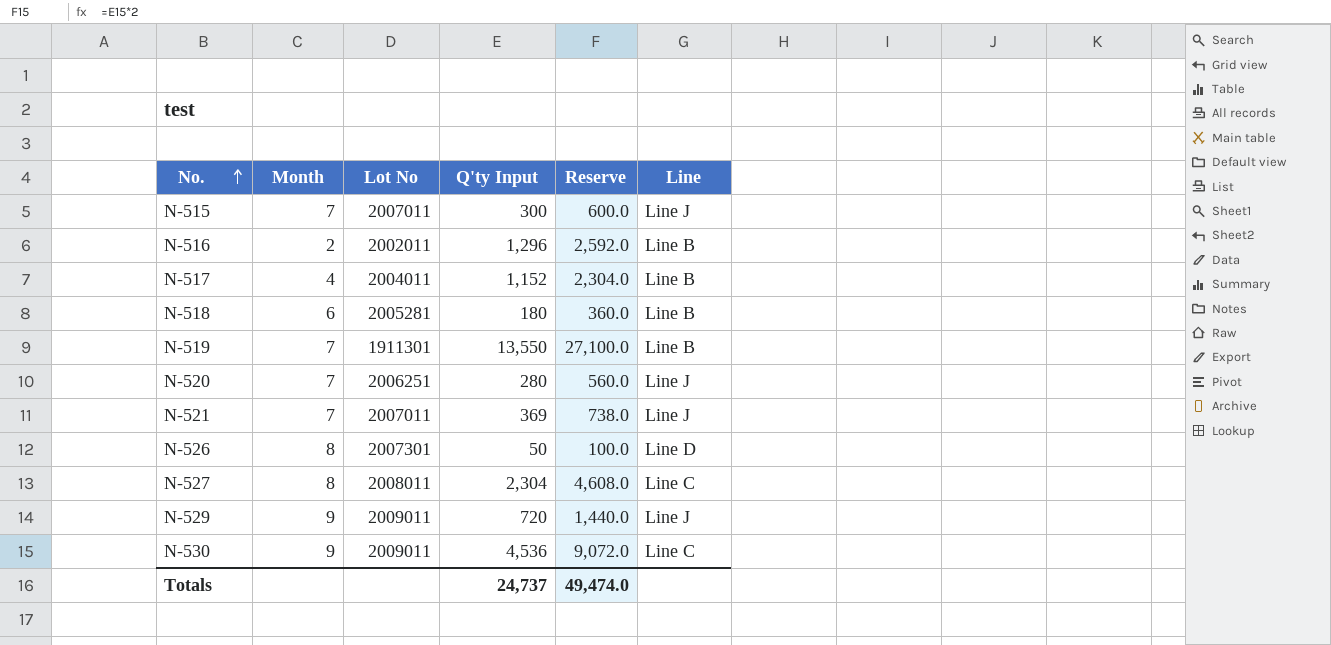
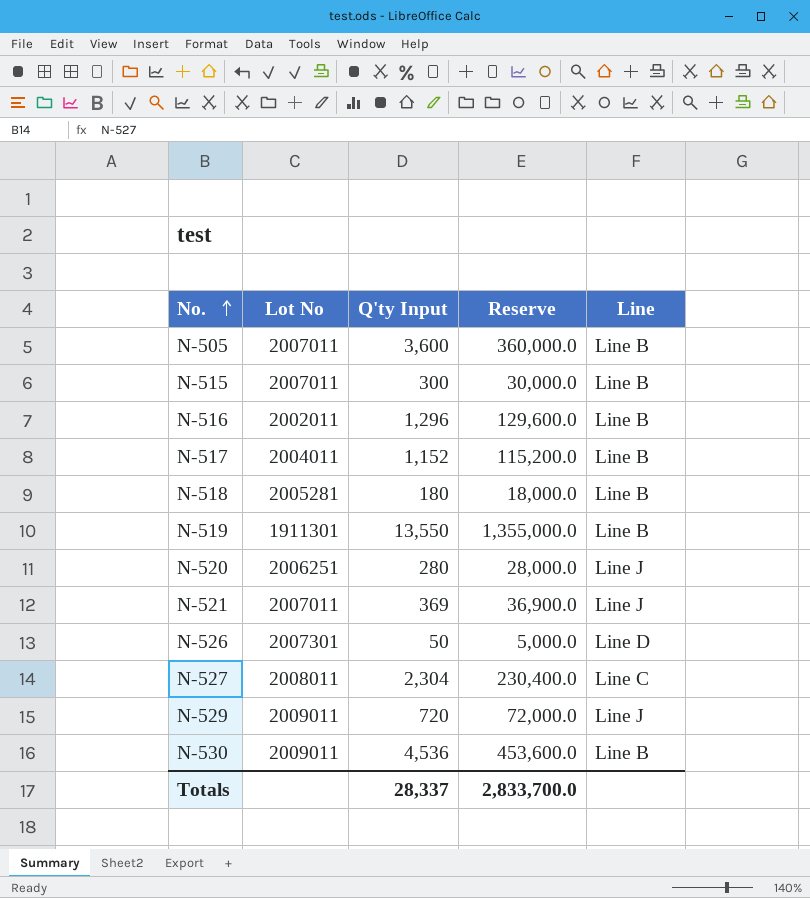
column Month | position: 2 -> none
column Reserve | formula: [Q'ty Input] * 2 -> [Q'ty Input] * 100
row N-505: none -> 2007011 | 3,600 | 360,000.0 | Line B
N-515 | Line: Line J -> Line B
N-530 | Line: Line C -> Line B
Totals | Q'ty Input: 24,737 -> 28,337
Totals | Reserve: 49,474.0 -> 2,833,700.0

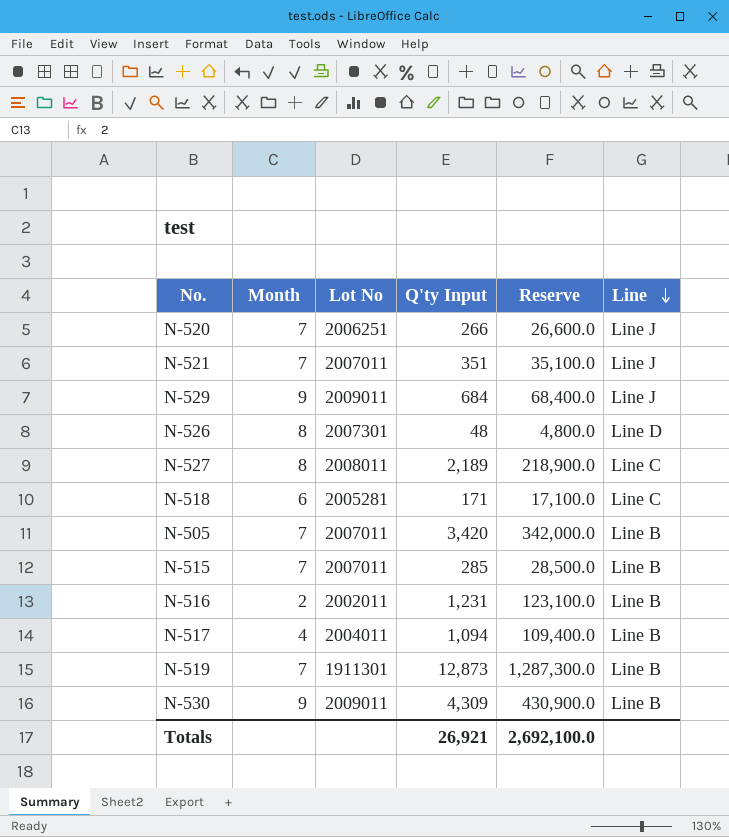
row order: No. ascending -> Line descending
column Month | position: none -> 2
N-520 | Q'ty Input: 280 -> 266
N-520 | Reserve: 28,000.0 -> 26,600.0
N-521 | Q'ty Input: 369 -> 351
N-521 | Reserve: 36,900.0 -> 35,100.0
N-529 | Q'ty Input: 720 -> 684
N-529 | Reserve: 72,000.0 -> 68,400.0
N-526 | Q'ty Input: 50 -> 48
N-526 | Reserve: 5,000.0 -> 4,800.0
N-527 | Q'ty Input: 2,304 -> 2,189
N-527 | Reserve: 230,400.0 -> 218,900.0
N-518 | Q'ty Input: 180 -> 171
N-518 | Reserve: 18,000.0 -> 17,100.0
N-518 | Line: Line B -> Line C
N-505 | Q'ty Input: 3,600 -> 3,420
N-505 | Reserve: 360,000.0 -> 342,000.0
N-515 | Q'ty Input: 300 -> 285
N-515 | Reserve: 30,000.0 -> 28,500.0
N-516 | Q'ty Input: 1,296 -> 1,231
N-516 | Reserve: 129,600.0 -> 123,100.0
N-517 | Q'ty Input: 1,152 -> 1,094
N-517 | Reserve: 115,200.0 -> 109,400.0
N-519 | Q'ty Input: 13,550 -> 12,873
N-519 | Reserve: 1,355,000.0 -> 1,287,300.0
N-530 | Q'ty Input: 4,536 -> 4,309
N-530 | Reserve: 453,600.0 -> 430,900.0
Totals | Q'ty Input: 28,337 -> 26,921
Totals | Reserve: 2,833,700.0 -> 2,692,100.0

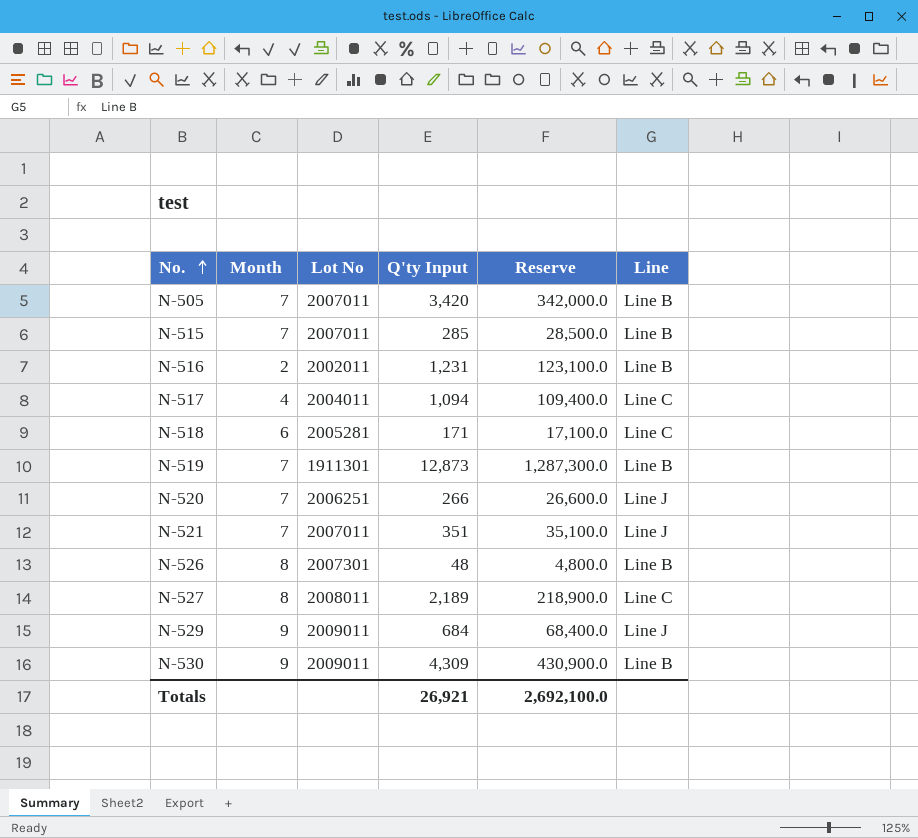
row order: Line descending -> No. ascending
N-517 | Line: Line B -> Line C
N-526 | Line: Line D -> Line B

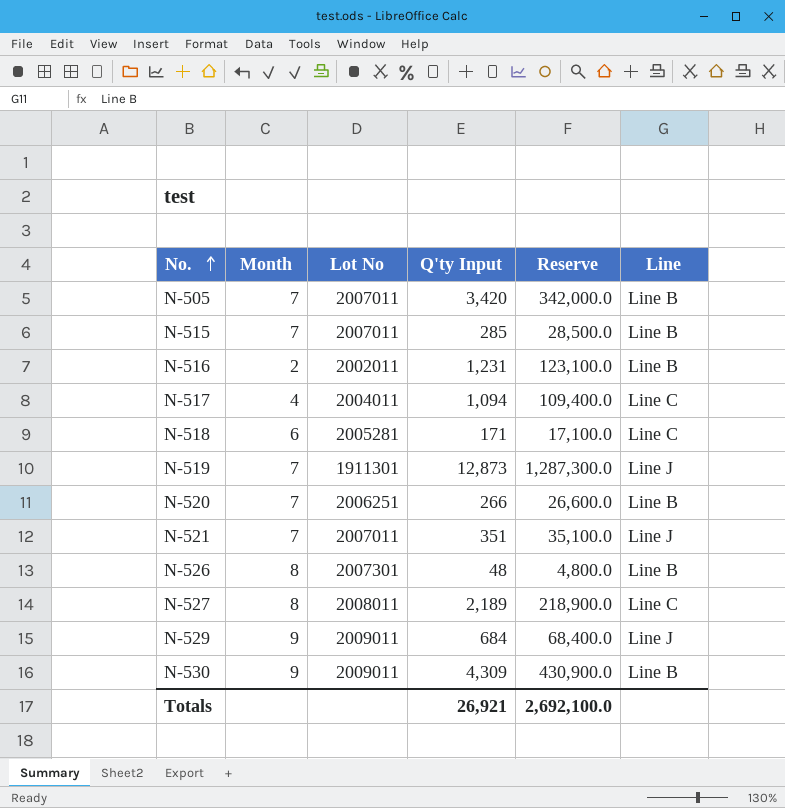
N-519 | Line: Line B -> Line J
N-520 | Line: Line J -> Line B

